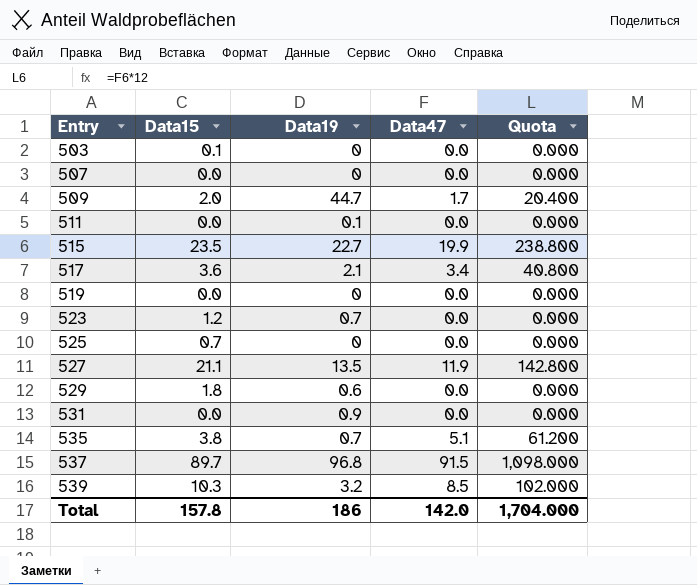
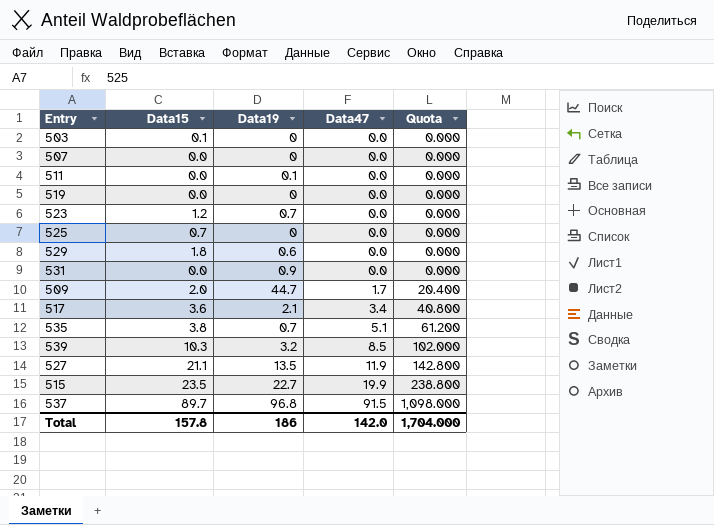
row order: Entry ascending -> Data47 ascending

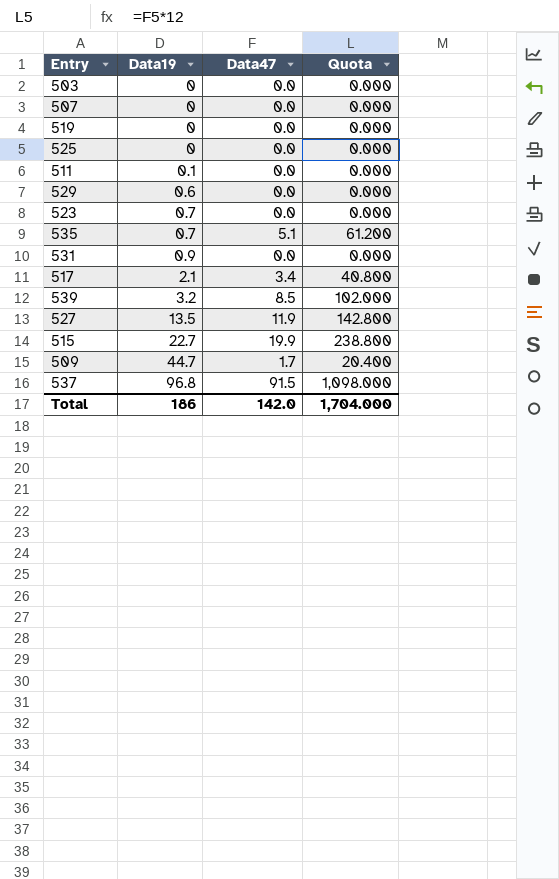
row order: Data47 ascending -> Data19 ascending
column Data15 | position: 2 -> none

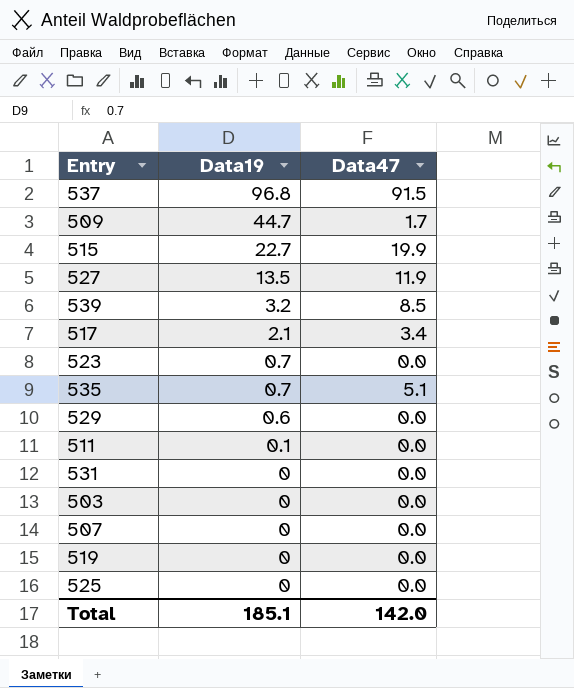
row order: Data19 ascending -> Data19 descending
column Quota | formula: [Data47] * 12 -> none
531 | Data19: 0.9 -> 0
Total | Data19: 186 -> 185.1

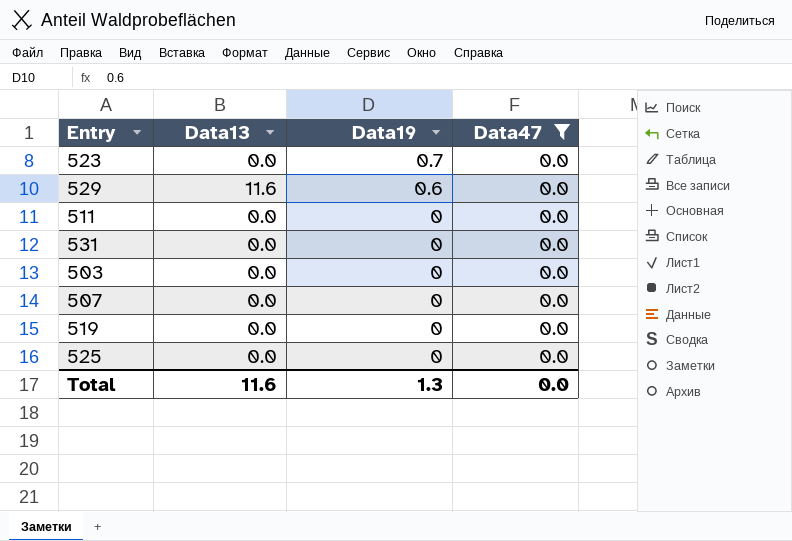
filter: none -> Data47 = 0.0
column Data13 | position: none -> 2
511 | Data19: 0.1 -> 0
Total | Data19: 185.1 -> 1.3
Total | Data47: 142.0 -> 0.0

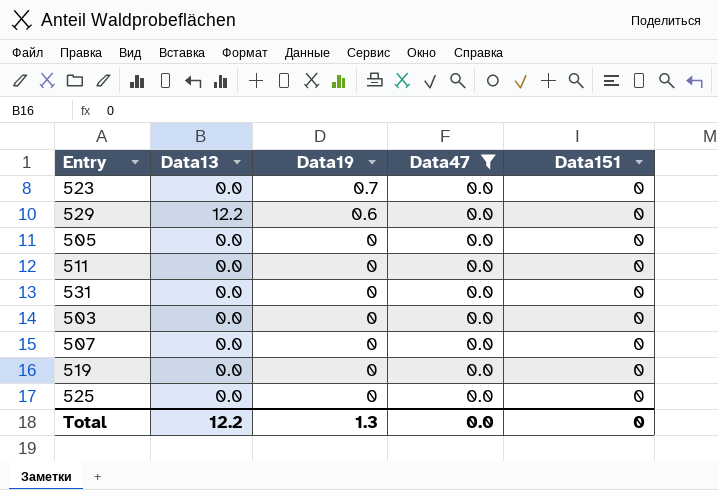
column Data151 | position: none -> 5
529 | Data13: 11.6 -> 12.2
row 505: none -> 0.0 | 0 | 0.0 | 0
Total | Data13: 11.6 -> 12.2

